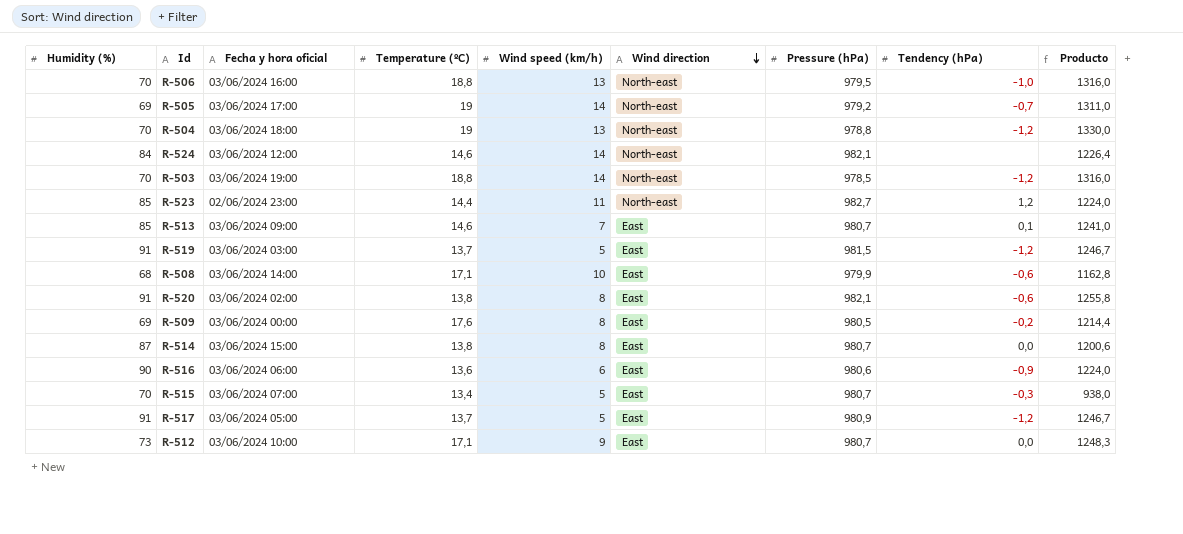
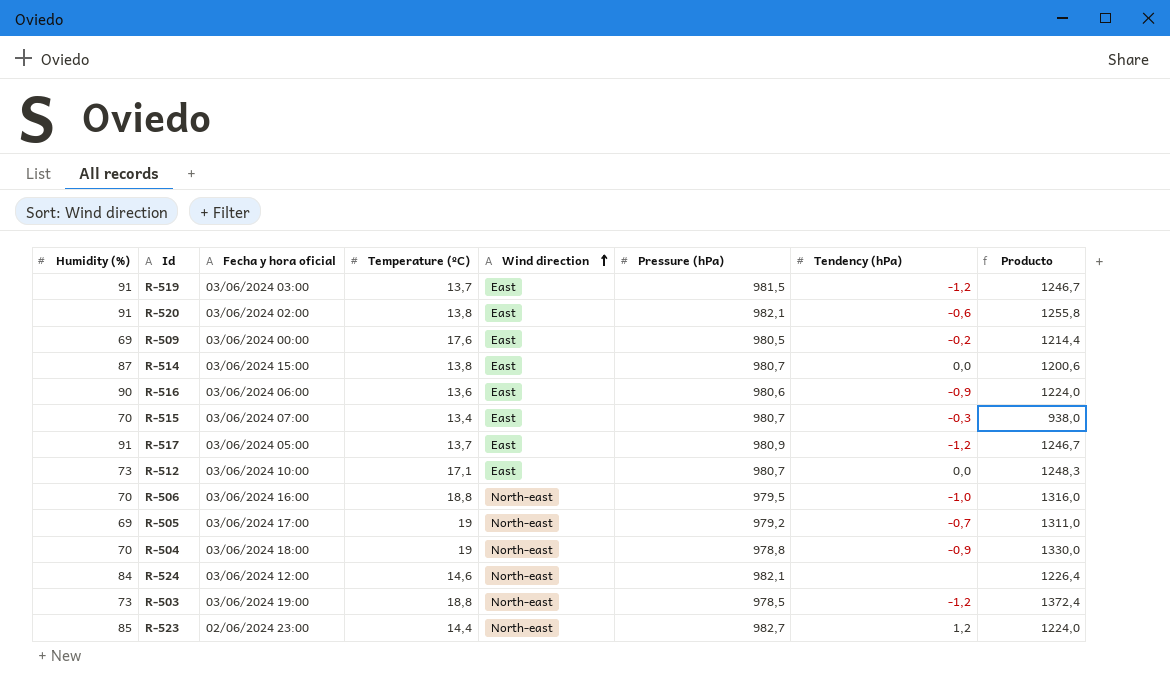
row order: Wind direction descending -> Wind direction ascending
column Wind speed (km/h) | position: 5 -> none
row R-513: 85 | 03/06/2024 09:00 | 14,6 | 7 | East | 980,7 | 0,1 | 1241,0 -> none
row R-508: 68 | 03/06/2024 14:00 | 17,1 | 10 | East | 979,9 | -0,6 | 1162,8 -> none
R-504 | Tendency (hPa): -1,2 -> -0,9
R-503 | Humidity (%): 70 -> 73
R-503 | Producto: 1316,0 -> 1372,4

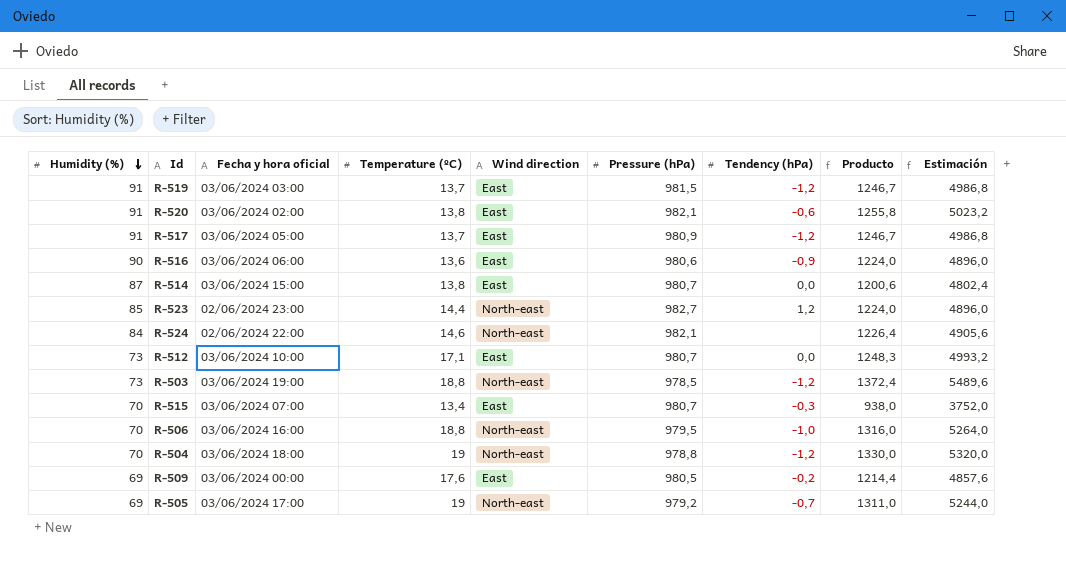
row order: Wind direction ascending -> Humidity (%) descending
column Estimación | formula: none -> [Producto] * 4
R-524 | Fecha y hora oficial: 03/06/2024 12:00 -> 02/06/2024 22:00
R-504 | Tendency (hPa): -0,9 -> -1,2

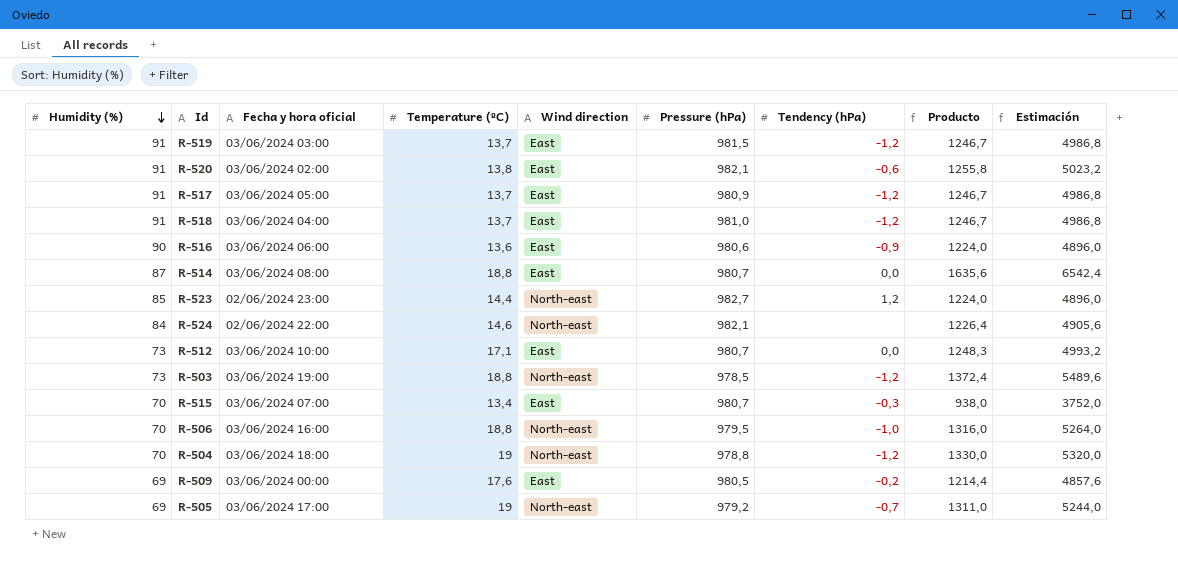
row R-518: none -> 91 | 03/06/2024 04:00 | 13,7 | East | 981,0 | -1,2 | 1246,7 | 4986,8
R-514 | Fecha y hora oficial: 03/06/2024 15:00 -> 03/06/2024 08:00
R-514 | Temperature (ºC): 13,8 -> 18,8
R-514 | Producto: 1200,6 -> 1635,6
R-514 | Estimación: 4802,4 -> 6542,4

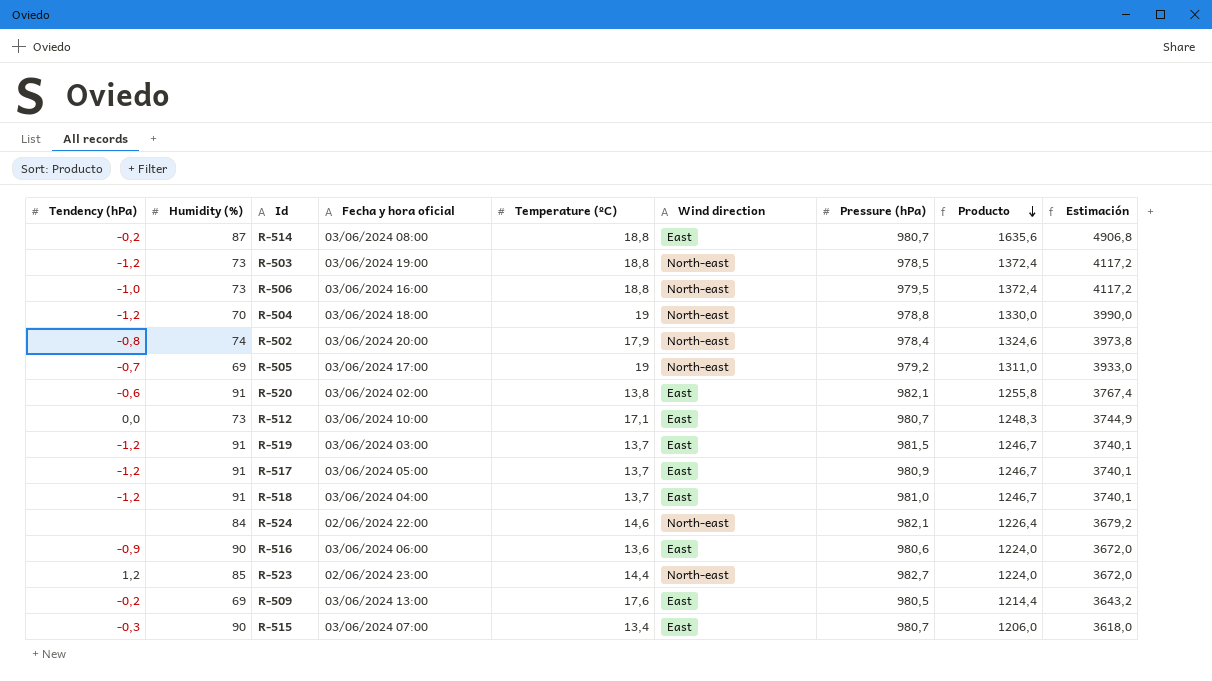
row order: Humidity (%) descending -> Producto descending
column Tendency (hPa) | position: 7 -> 1
column Estimación | formula: [Producto] * 4 -> [Producto] * 3
R-514 | Tendency (hPa): 0,0 -> -0,2
R-506 | Humidity (%): 70 -> 73
R-506 | Producto: 1316,0 -> 1372,4
row R-502: none -> -0,8 | 74 | 03/06/2024 20:00 | 17,9 | North-east | 978,4 | 1324,6 | 3973,8
R-509 | Fecha y hora oficial: 03/06/2024 00:00 -> 03/06/2024 13:00
R-515 | Humidity (%): 70 -> 90
R-515 | Producto: 938,0 -> 1206,0

